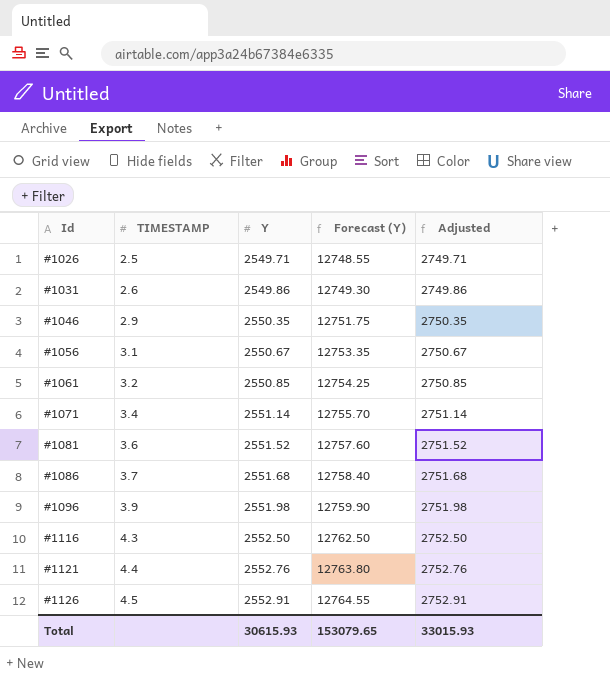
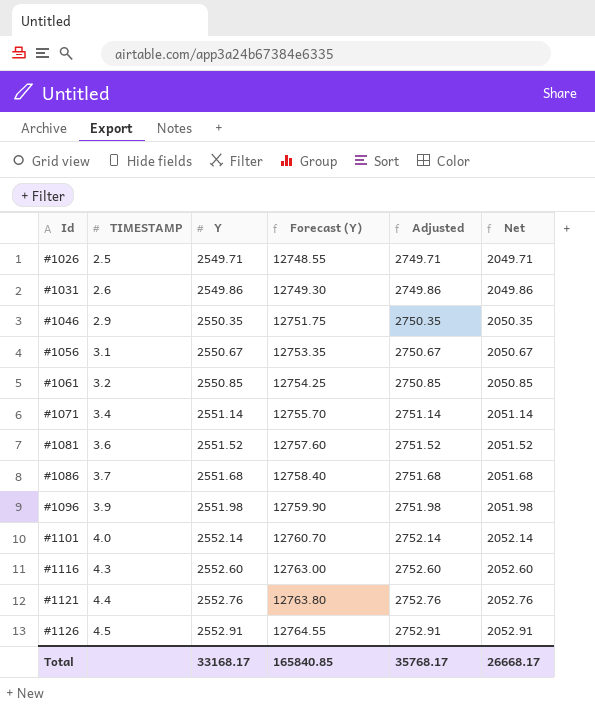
column Net | formula: none -> [Y] - 500
row #1101: none -> 4.0 | 2552.14 | 12760.70 | 2752.14 | 2052.14
#1116 | Y: 2552.50 -> 2552.60
#1116 | Forecast (Y): 12762.50 -> 12763.00
#1116 | Adjusted: 2752.50 -> 2752.60
Total | Y: 30615.93 -> 33168.17
Total | Forecast (Y): 153079.65 -> 165840.85
Total | Adjusted: 33015.93 -> 35768.17

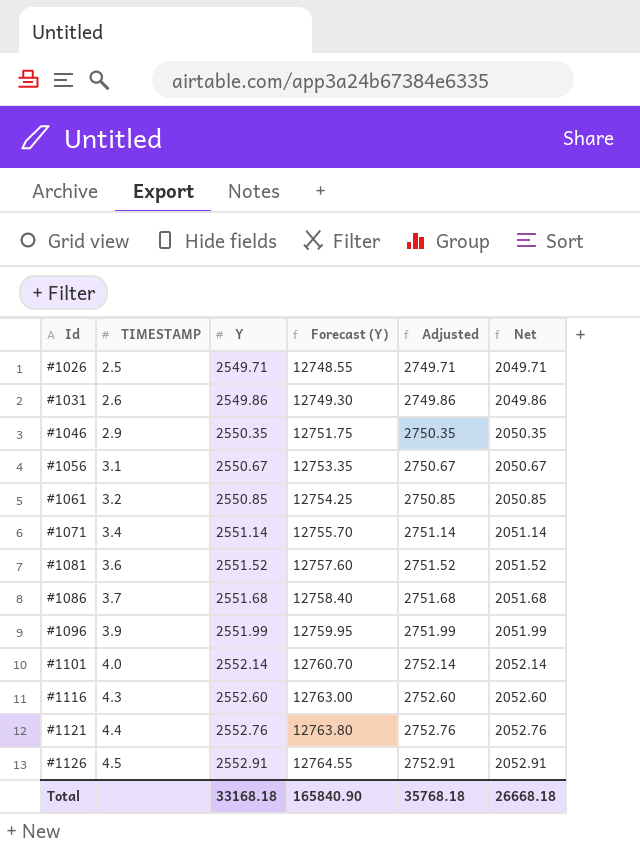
#1096 | Y: 2551.98 -> 2551.99
#1096 | Forecast (Y): 12759.90 -> 12759.95
#1096 | Adjusted: 2751.98 -> 2751.99
#1096 | Net: 2051.98 -> 2051.99
Total | Y: 33168.17 -> 33168.18
Total | Forecast (Y): 165840.85 -> 165840.90
Total | Adjusted: 35768.17 -> 35768.18
Total | Net: 26668.17 -> 26668.18

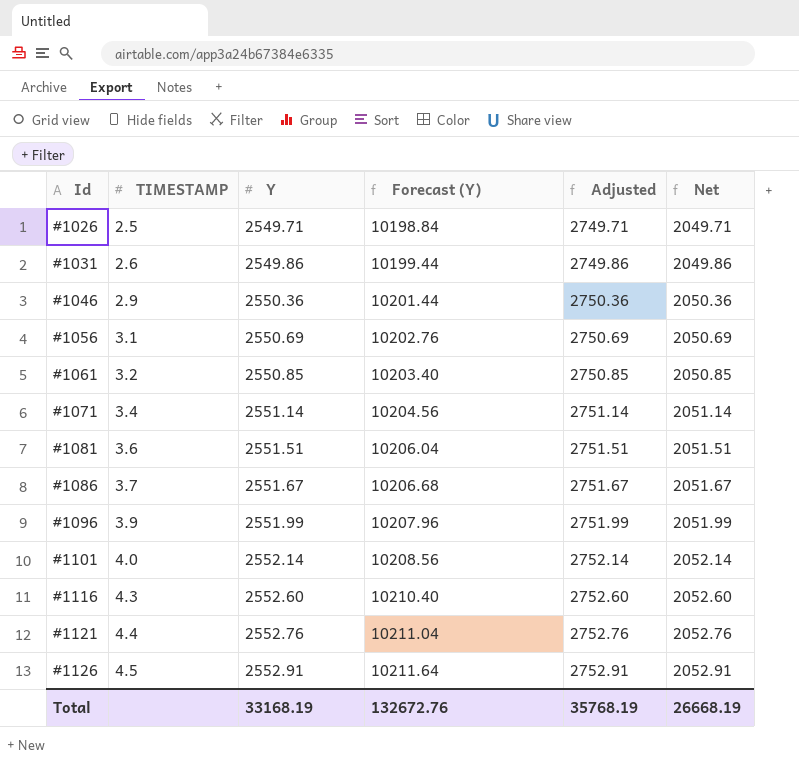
column Forecast (Y) | formula: [Y] * 5 -> [Y] * 4
#1046 | Y: 2550.35 -> 2550.36
#1046 | Adjusted: 2750.35 -> 2750.36
#1046 | Net: 2050.35 -> 2050.36
#1056 | Y: 2550.67 -> 2550.69
#1056 | Adjusted: 2750.67 -> 2750.69
#1056 | Net: 2050.67 -> 2050.69
#1081 | Y: 2551.52 -> 2551.51
#1081 | Adjusted: 2751.52 -> 2751.51
#1081 | Net: 2051.52 -> 2051.51
#1086 | Y: 2551.68 -> 2551.67
#1086 | Adjusted: 2751.68 -> 2751.67
#1086 | Net: 2051.68 -> 2051.67
Total | Y: 33168.18 -> 33168.19
Total | Forecast (Y): 165840.90 -> 132672.76
Total | Adjusted: 35768.18 -> 35768.19
Total | Net: 26668.18 -> 26668.19

